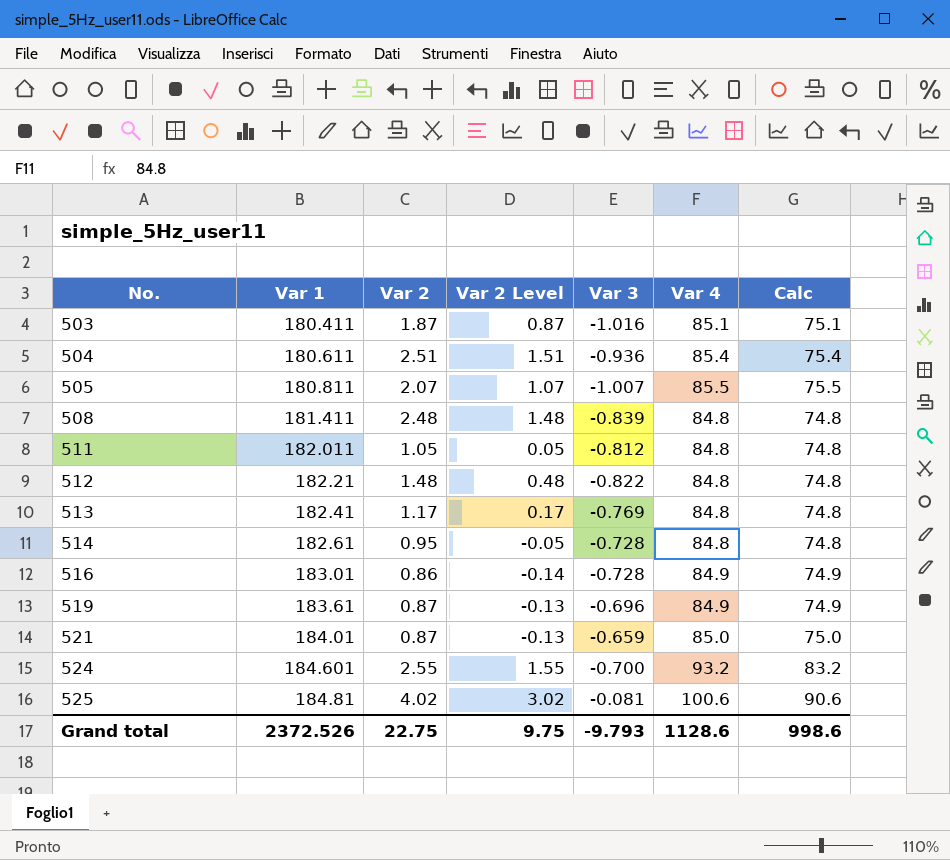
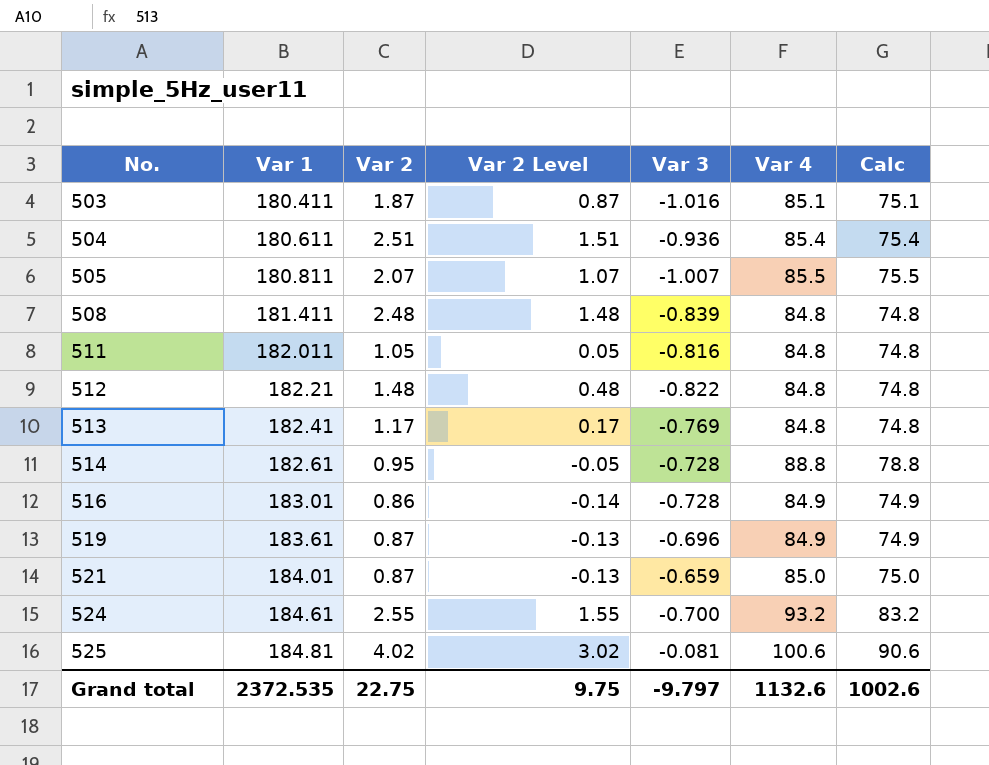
511 | Var 3: -0.812 -> -0.816
514 | Var 4: 84.8 -> 88.8
514 | Calc: 74.8 -> 78.8
524 | Var 1: 184.601 -> 184.61
Grand total | Var 1: 2372.526 -> 2372.535
Grand total | Var 3: -9.793 -> -9.797
Grand total | Var 4: 1128.6 -> 1132.6
Grand total | Calc: 998.6 -> 1002.6

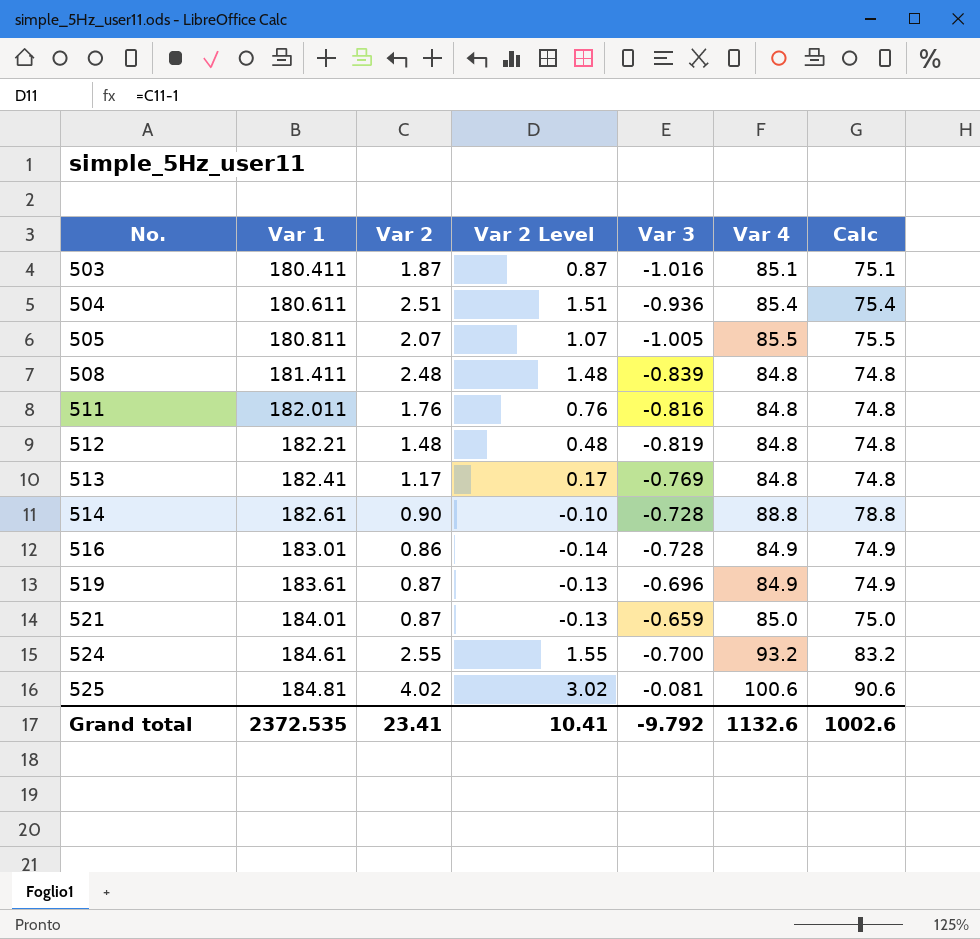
505 | Var 3: -1.007 -> -1.005
511 | Var 2: 1.05 -> 1.76
511 | Var 2 Level: 0.05 -> 0.76
512 | Var 3: -0.822 -> -0.819
514 | Var 2: 0.95 -> 0.90
514 | Var 2 Level: -0.05 -> -0.10
Grand total | Var 2: 22.75 -> 23.41
Grand total | Var 2 Level: 9.75 -> 10.41
Grand total | Var 3: -9.797 -> -9.792

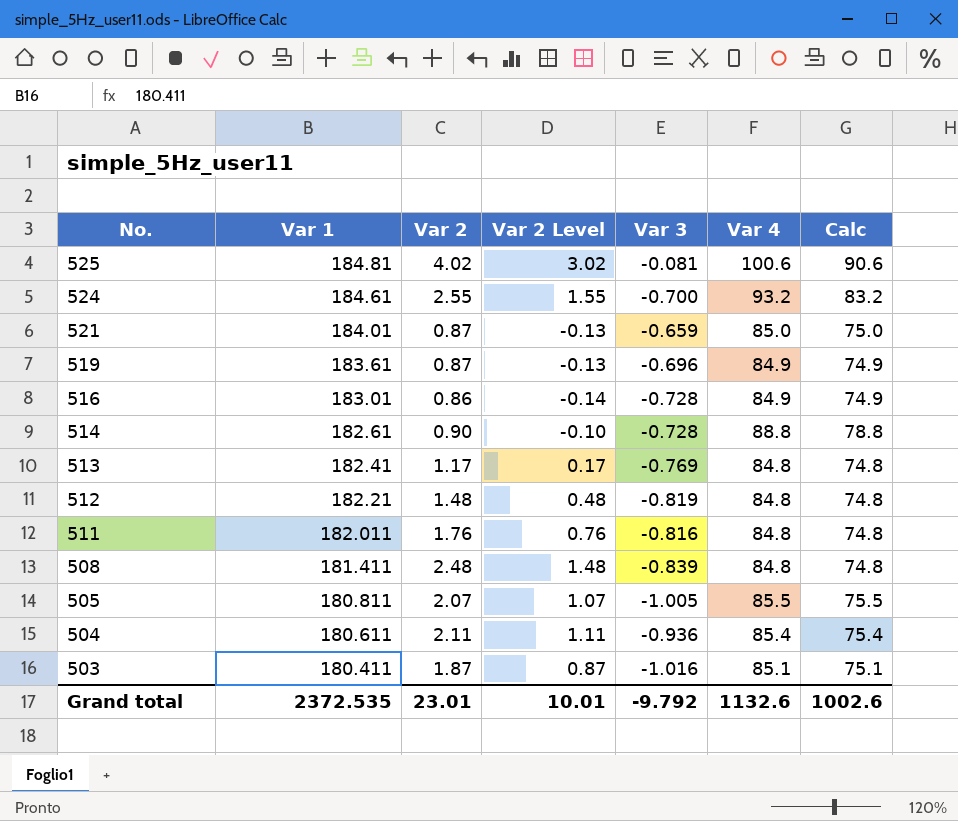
row order: No. ascending -> No. descending
504 | Var 2: 2.51 -> 2.11
504 | Var 2 Level: 1.51 -> 1.11
Grand total | Var 2: 23.41 -> 23.01
Grand total | Var 2 Level: 10.41 -> 10.01

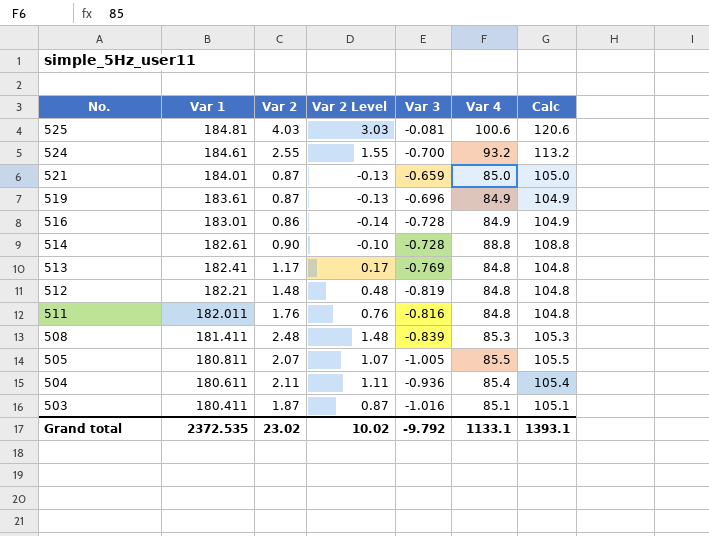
column Calc | formula: [Var 4] - 10 -> [Var 4] + 20
525 | Var 2: 4.02 -> 4.03
525 | Var 2 Level: 3.02 -> 3.03
508 | Var 4: 84.8 -> 85.3
Grand total | Var 2: 23.01 -> 23.02
Grand total | Var 2 Level: 10.01 -> 10.02
Grand total | Var 4: 1132.6 -> 1133.1
Grand total | Calc: 1002.6 -> 1393.1

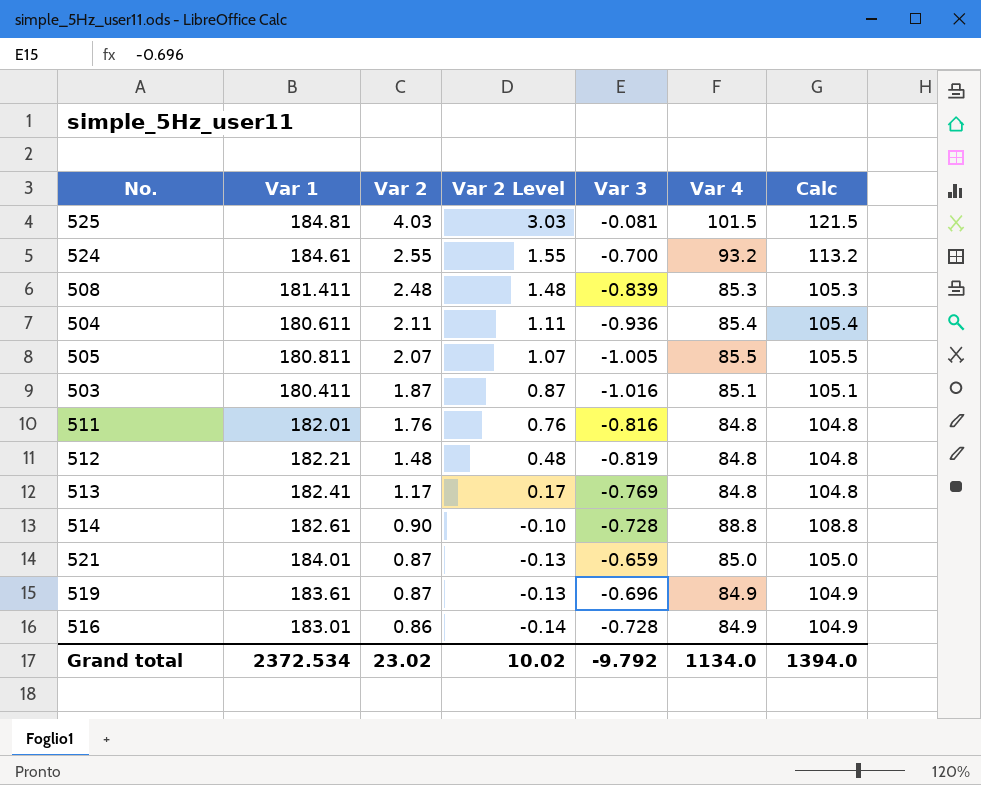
row order: No. descending -> Var 2 descending
525 | Var 4: 100.6 -> 101.5
525 | Calc: 120.6 -> 121.5
511 | Var 1: 182.011 -> 182.01
Grand total | Var 1: 2372.535 -> 2372.534
Grand total | Var 4: 1133.1 -> 1134.0
Grand total | Calc: 1393.1 -> 1394.0

